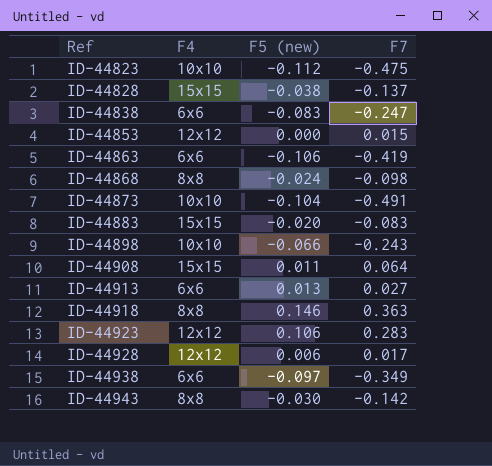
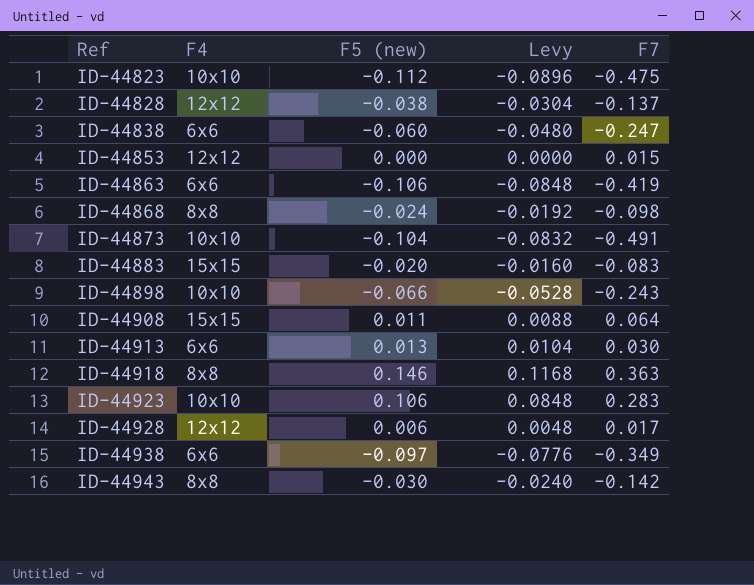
column Levy | formula: none -> [F5 (new)] * 0.8
ID-44828 | F4: 15x15 -> 12x12
ID-44838 | F5 (new): -0.083 -> -0.060
ID-44913 | F7: 0.027 -> 0.030
ID-44923 | F4: 12x12 -> 10x10

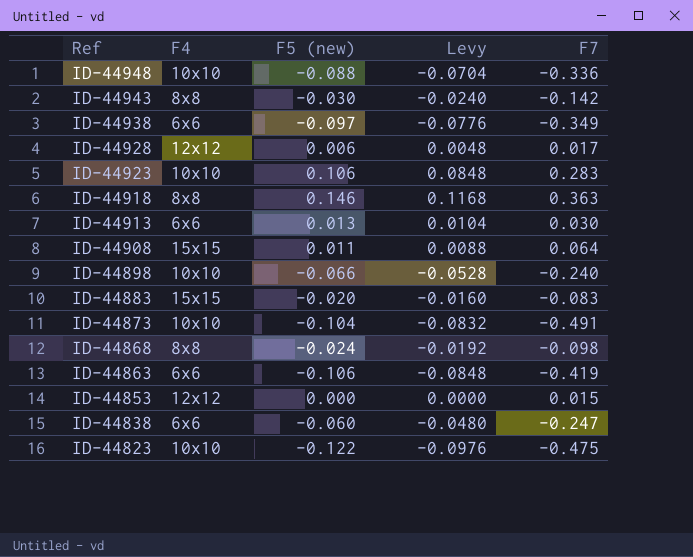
row order: Ref ascending -> Ref descending
row ID-44828: 12x12 | -0.038 | -0.0304 | -0.137 -> none
row ID-44948: none -> 10x10 | -0.088 | -0.0704 | -0.336
ID-44898 | F7: -0.243 -> -0.240
ID-44823 | F5 (new): -0.112 -> -0.122
ID-44823 | Levy: -0.0896 -> -0.0976

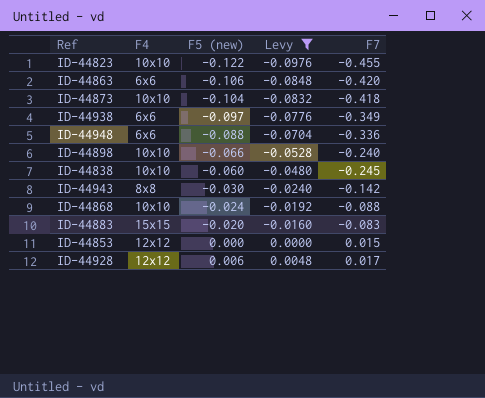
filter: none -> Levy <= 0.0048
row order: Ref descending -> F5 (new) ascending
ID-44823 | F7: -0.475 -> -0.455
ID-44863 | F7: -0.419 -> -0.420
ID-44873 | F7: -0.491 -> -0.418
ID-44948 | F4: 10x10 -> 6x6
ID-44838 | F4: 6x6 -> 10x10
ID-44838 | F7: -0.247 -> -0.245
ID-44868 | F4: 8x8 -> 10x10
ID-44868 | F7: -0.098 -> -0.088

